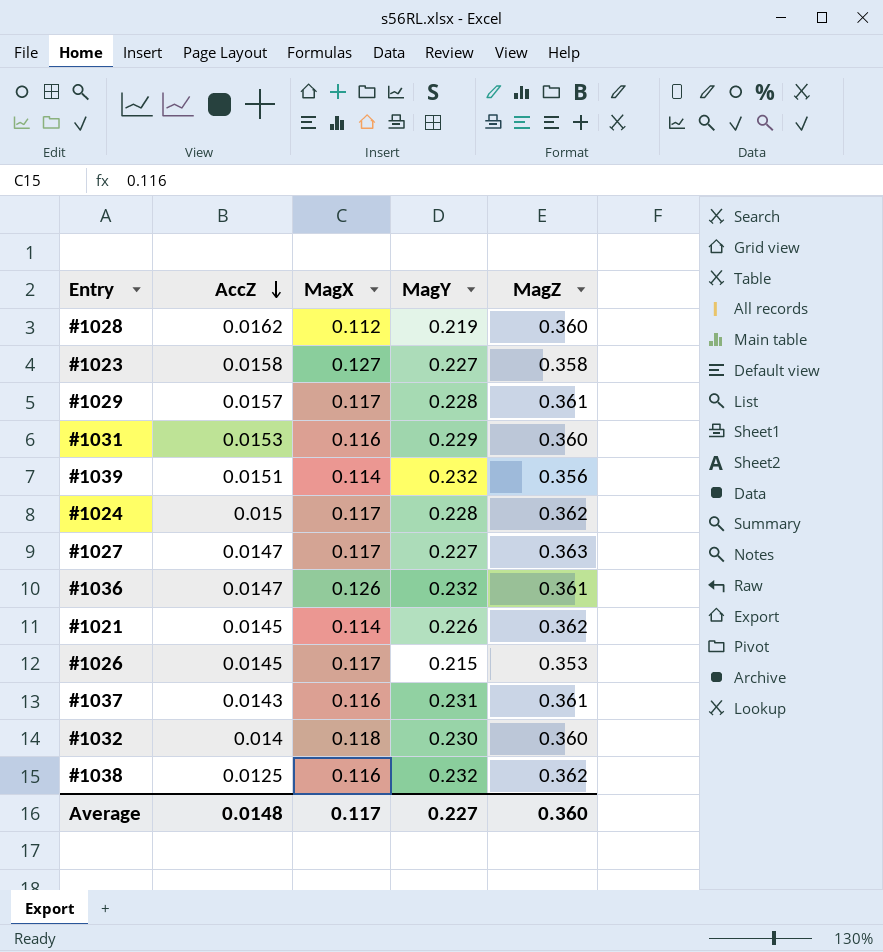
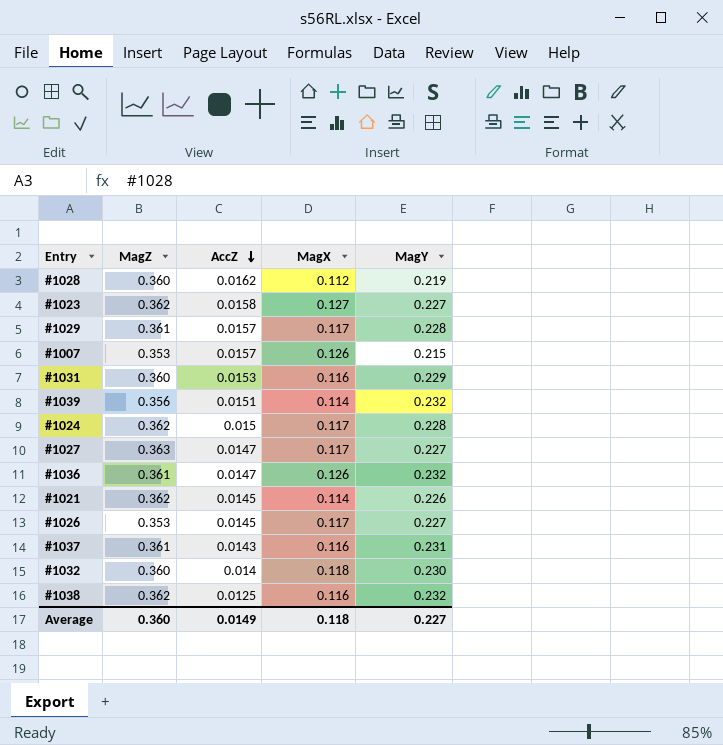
column MagZ | position: 5 -> 2
#1023 | MagZ: 0.358 -> 0.362
row #1007: none -> 0.353 | 0.0157 | 0.126 | 0.215
#1026 | MagY: 0.215 -> 0.227
Average | AccZ: 0.0148 -> 0.0149
Average | MagX: 0.117 -> 0.118

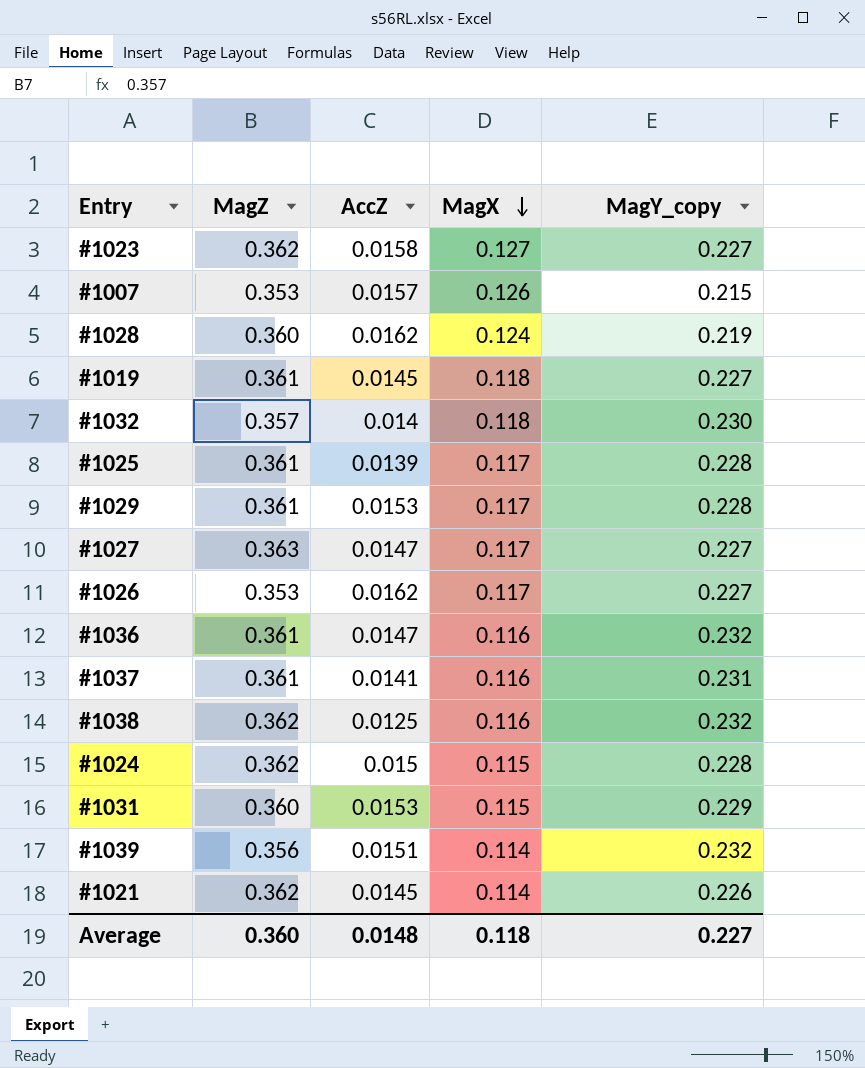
row order: AccZ descending -> MagX descending
column name: MagY -> MagY_copy
#1028 | MagX: 0.112 -> 0.124
row #1019: none -> 0.361 | 0.0145 | 0.118 | 0.227
#1032 | MagZ: 0.360 -> 0.357
row #1025: none -> 0.361 | 0.0139 | 0.117 | 0.228
#1029 | AccZ: 0.0157 -> 0.0153
#1026 | AccZ: 0.0145 -> 0.0162
#1036 | MagX: 0.126 -> 0.116
#1037 | AccZ: 0.0143 -> 0.0141
#1024 | MagX: 0.117 -> 0.115
#1031 | MagX: 0.116 -> 0.115
Average | AccZ: 0.0149 -> 0.0148

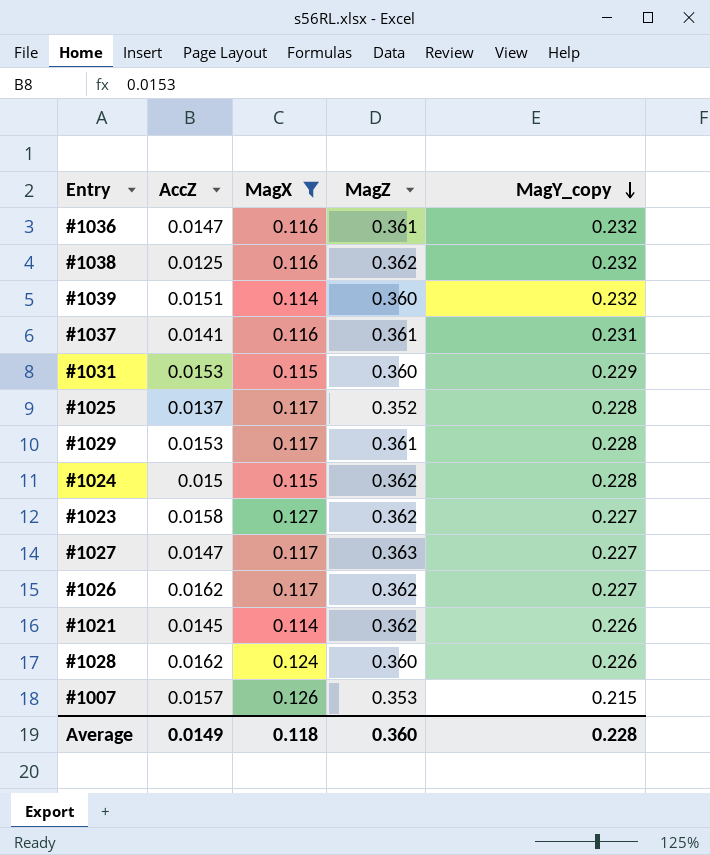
filter: none -> MagX != 0.118
row order: MagX descending -> MagY_copy descending
column MagZ | position: 2 -> 4
#1039 | MagZ: 0.356 -> 0.360
#1025 | AccZ: 0.0139 -> 0.0137
#1025 | MagZ: 0.361 -> 0.352
#1026 | MagZ: 0.353 -> 0.362
#1028 | MagY_copy: 0.219 -> 0.226
Average | AccZ: 0.0148 -> 0.0149
Average | MagY_copy: 0.227 -> 0.228

